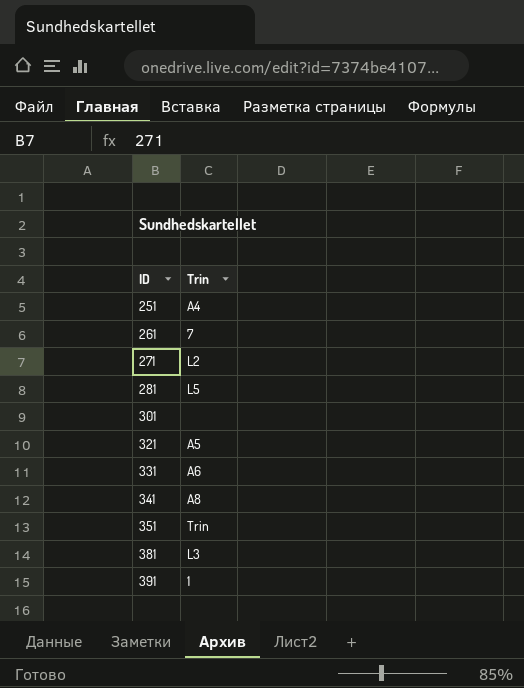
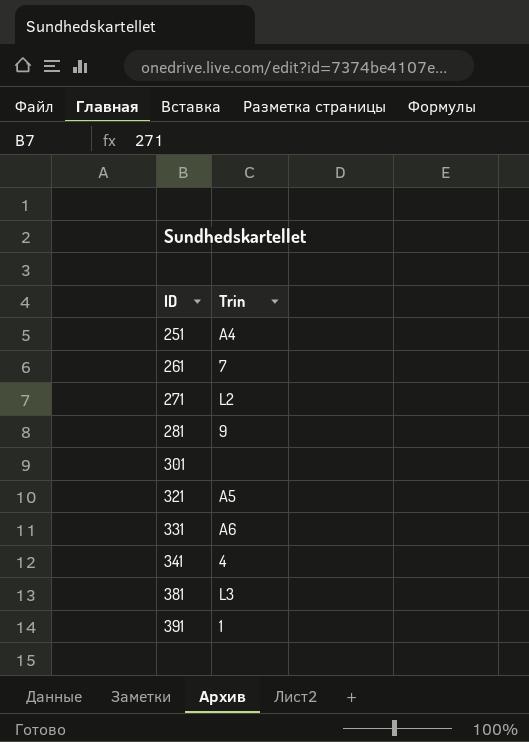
row 351: Trin -> none
281 | Trin: L5 -> 9
341 | Trin: A8 -> 4

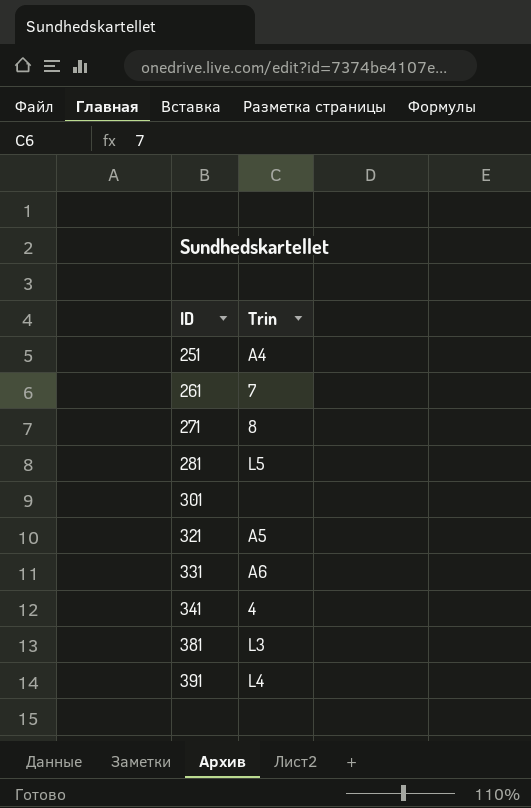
271 | Trin: L2 -> 8
281 | Trin: 9 -> L5
391 | Trin: 1 -> L4

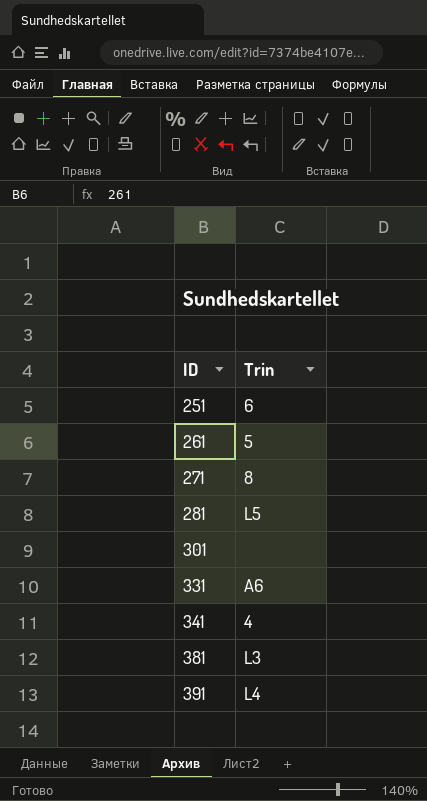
row 321: A5 -> none
251 | Trin: A4 -> 6
261 | Trin: 7 -> 5

